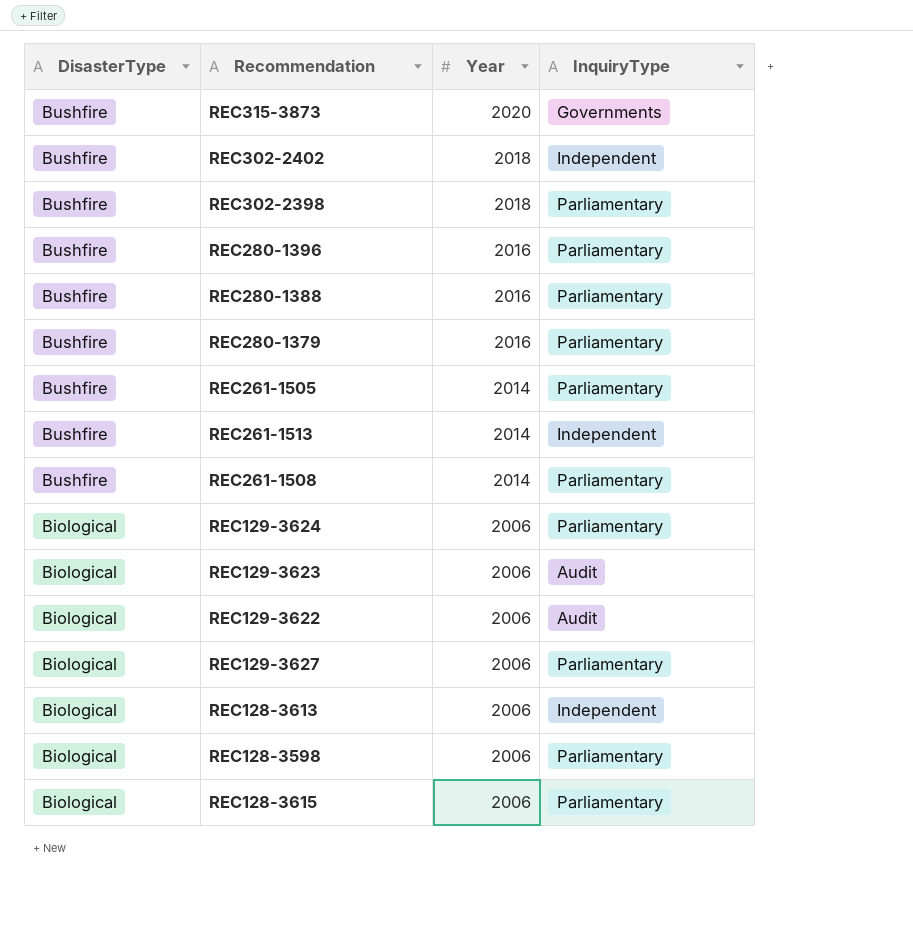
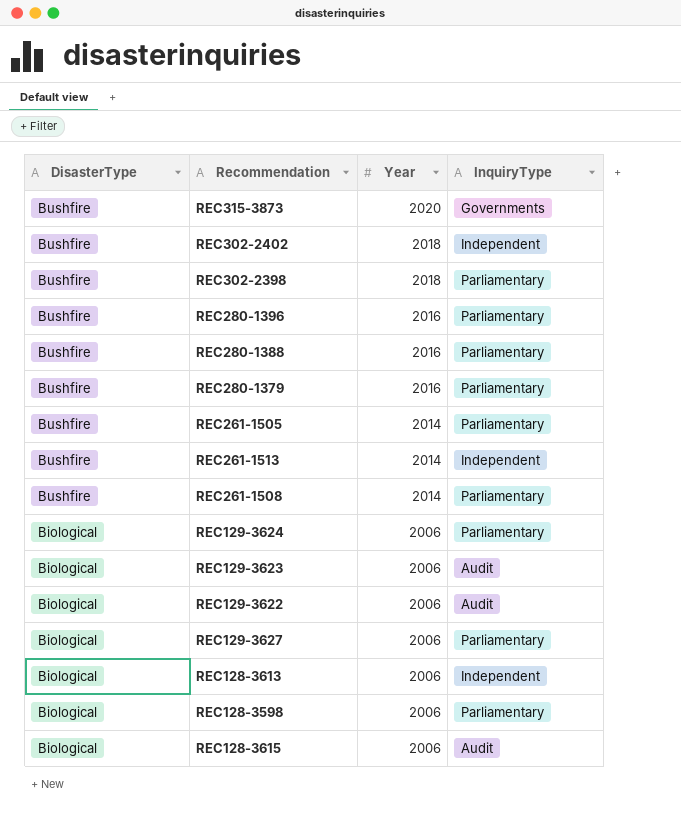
REC128-3615 | InquiryType: Parliamentary -> Audit

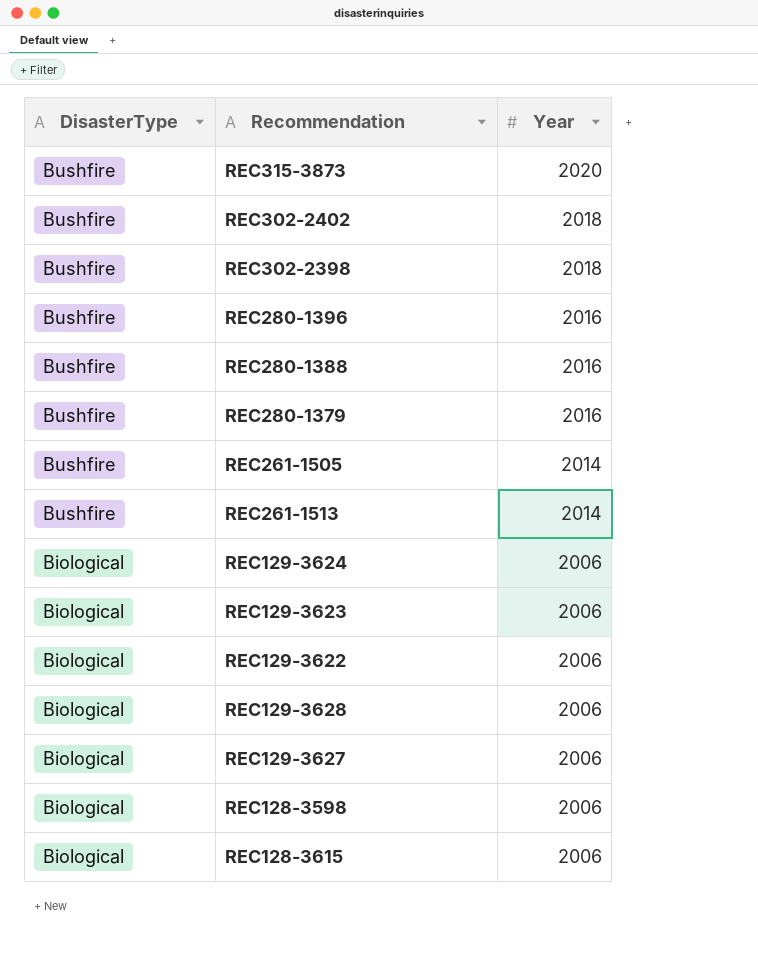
column InquiryType | position: 4 -> none
row REC261-1508: Bushfire | 2014 | Parliamentary -> none
row REC128-3613: Biological | 2006 | Independent -> none
row REC129-3628: none -> Biological | 2006

